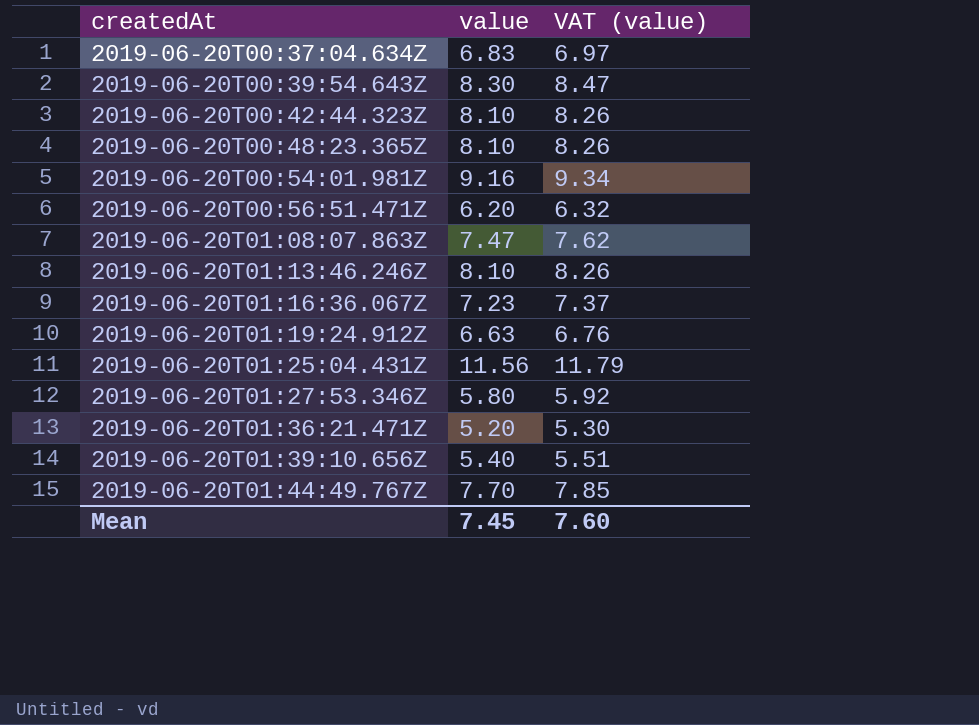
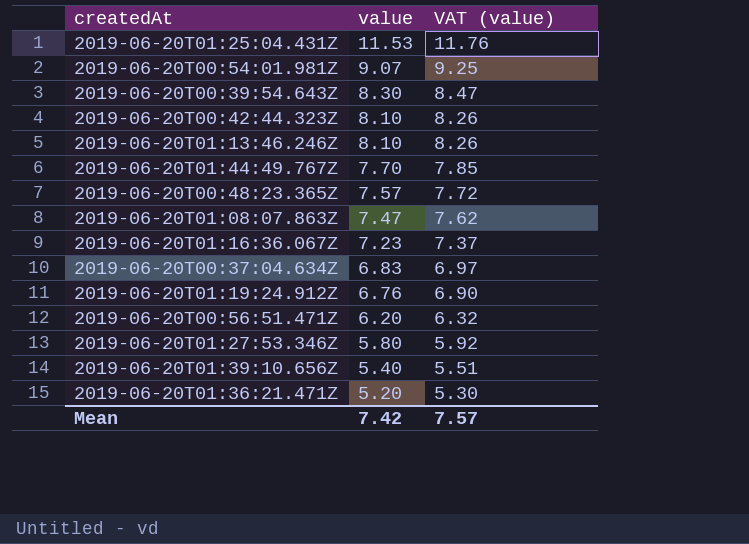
row order: createdAt ascending -> value descending
2019-06-20T01:25:04.431Z | value: 11.56 -> 11.53
2019-06-20T01:25:04.431Z | VAT (value): 11.79 -> 11.76
2019-06-20T00:54:01.981Z | value: 9.16 -> 9.07
2019-06-20T00:54:01.981Z | VAT (value): 9.34 -> 9.25
2019-06-20T00:48:23.365Z | value: 8.10 -> 7.57
2019-06-20T00:48:23.365Z | VAT (value): 8.26 -> 7.72
2019-06-20T01:19:24.912Z | value: 6.63 -> 6.76
2019-06-20T01:19:24.912Z | VAT (value): 6.76 -> 6.90
Mean | value: 7.45 -> 7.42
Mean | VAT (value): 7.60 -> 7.57

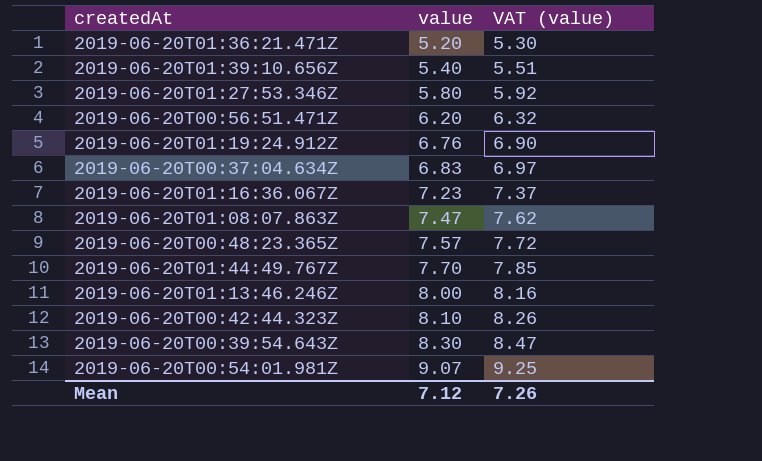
row order: value descending -> value ascending
row 2019-06-20T01:25:04.431Z: 11.53 | 11.76 -> none
2019-06-20T01:13:46.246Z | value: 8.10 -> 8.00
2019-06-20T01:13:46.246Z | VAT (value): 8.26 -> 8.16
Mean | value: 7.42 -> 7.12
Mean | VAT (value): 7.57 -> 7.26

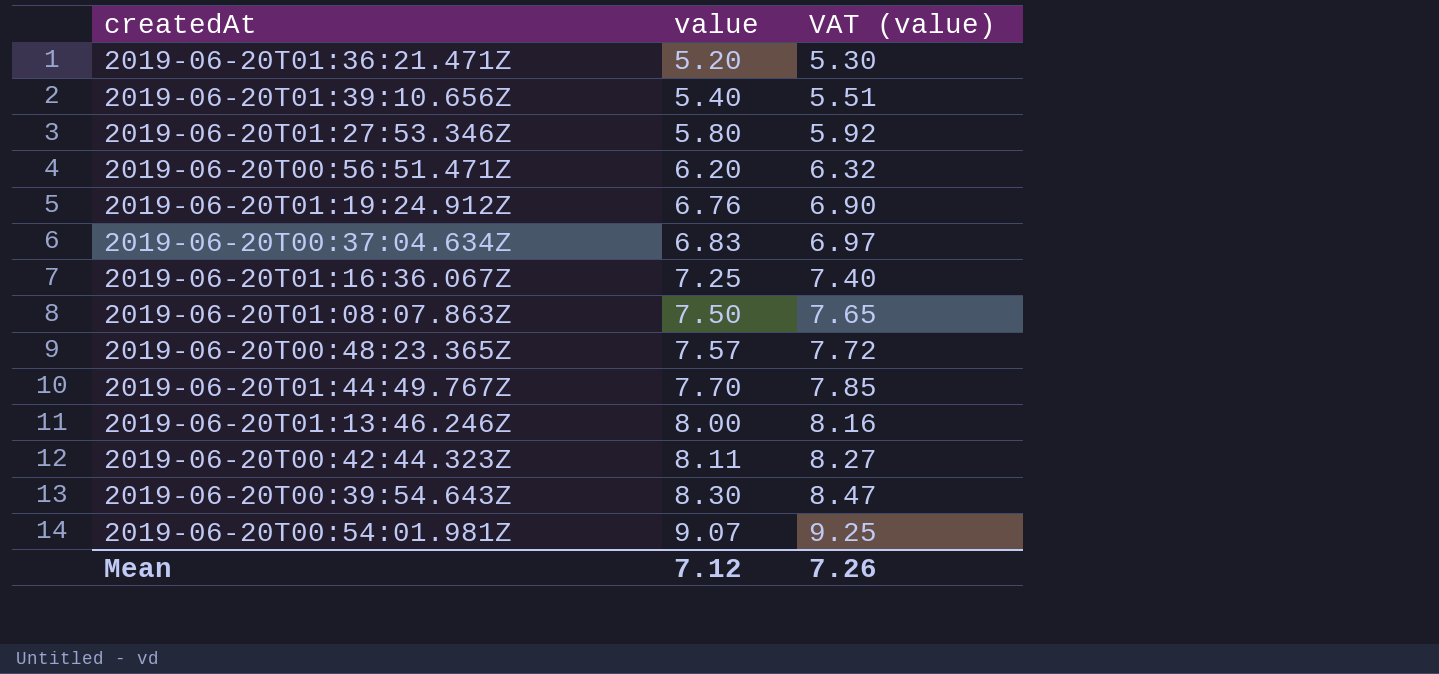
2019-06-20T01:16:36.067Z | value: 7.23 -> 7.25
2019-06-20T01:16:36.067Z | VAT (value): 7.37 -> 7.40
2019-06-20T01:08:07.863Z | value: 7.47 -> 7.50
2019-06-20T01:08:07.863Z | VAT (value): 7.62 -> 7.65
2019-06-20T00:42:44.323Z | value: 8.10 -> 8.11
2019-06-20T00:42:44.323Z | VAT (value): 8.26 -> 8.27

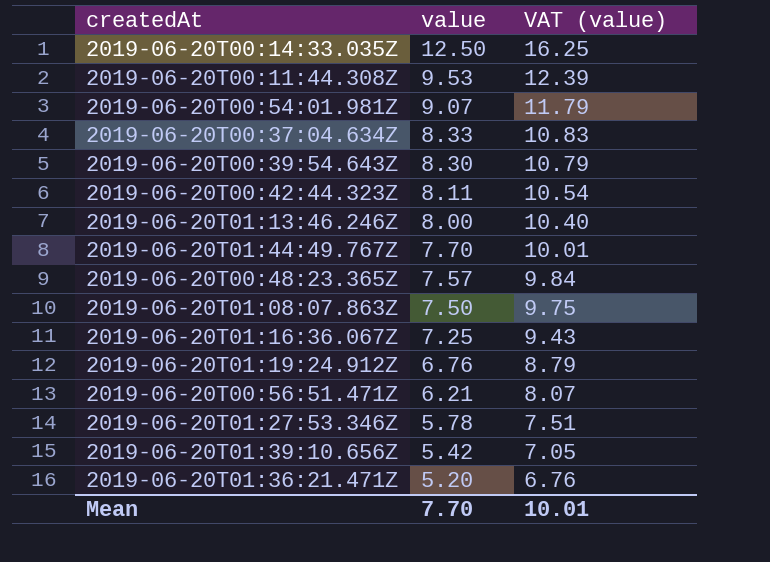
row order: value ascending -> value descending
column VAT (value) | formula: [value] * 1.02 -> [value] * 1.3
row 2019-06-20T00:14:33.035Z: none -> 12.50 | 16.25
row 2019-06-20T00:11:44.308Z: none -> 9.53 | 12.39
2019-06-20T00:37:04.634Z | value: 6.83 -> 8.33
2019-06-20T00:56:51.471Z | value: 6.20 -> 6.21
2019-06-20T01:27:53.346Z | value: 5.80 -> 5.78
2019-06-20T01:39:10.656Z | value: 5.40 -> 5.42
Mean | value: 7.12 -> 7.70
Mean | VAT (value): 7.26 -> 10.01

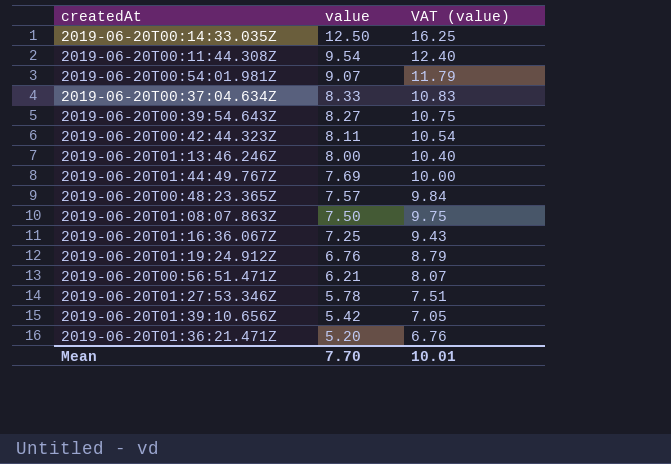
2019-06-20T00:11:44.308Z | value: 9.53 -> 9.54
2019-06-20T00:11:44.308Z | VAT (value): 12.39 -> 12.40
2019-06-20T00:39:54.643Z | value: 8.30 -> 8.27
2019-06-20T00:39:54.643Z | VAT (value): 10.79 -> 10.75
2019-06-20T01:44:49.767Z | value: 7.70 -> 7.69
2019-06-20T01:44:49.767Z | VAT (value): 10.01 -> 10.00

